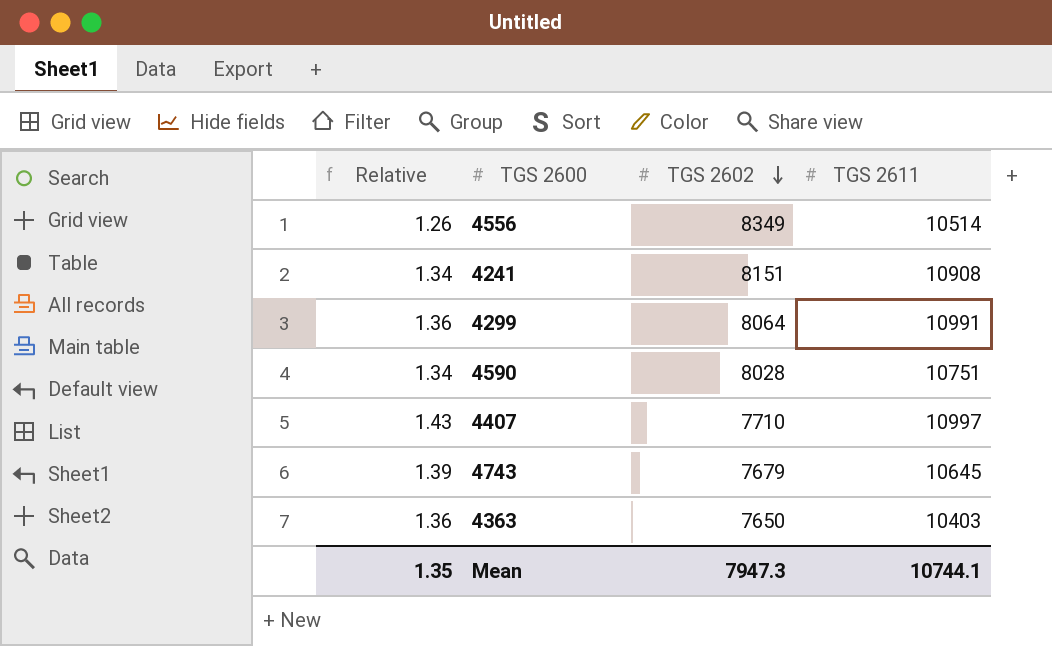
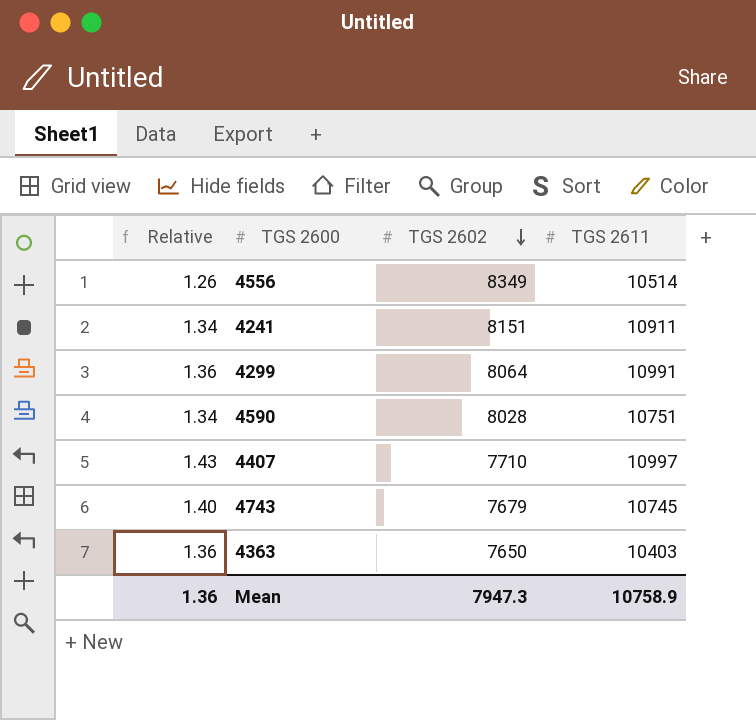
4241 | TGS 2611: 10908 -> 10911
4743 | Relative: 1.39 -> 1.40
4743 | TGS 2611: 10645 -> 10745
Mean | Relative: 1.35 -> 1.36
Mean | TGS 2611: 10744.1 -> 10758.9

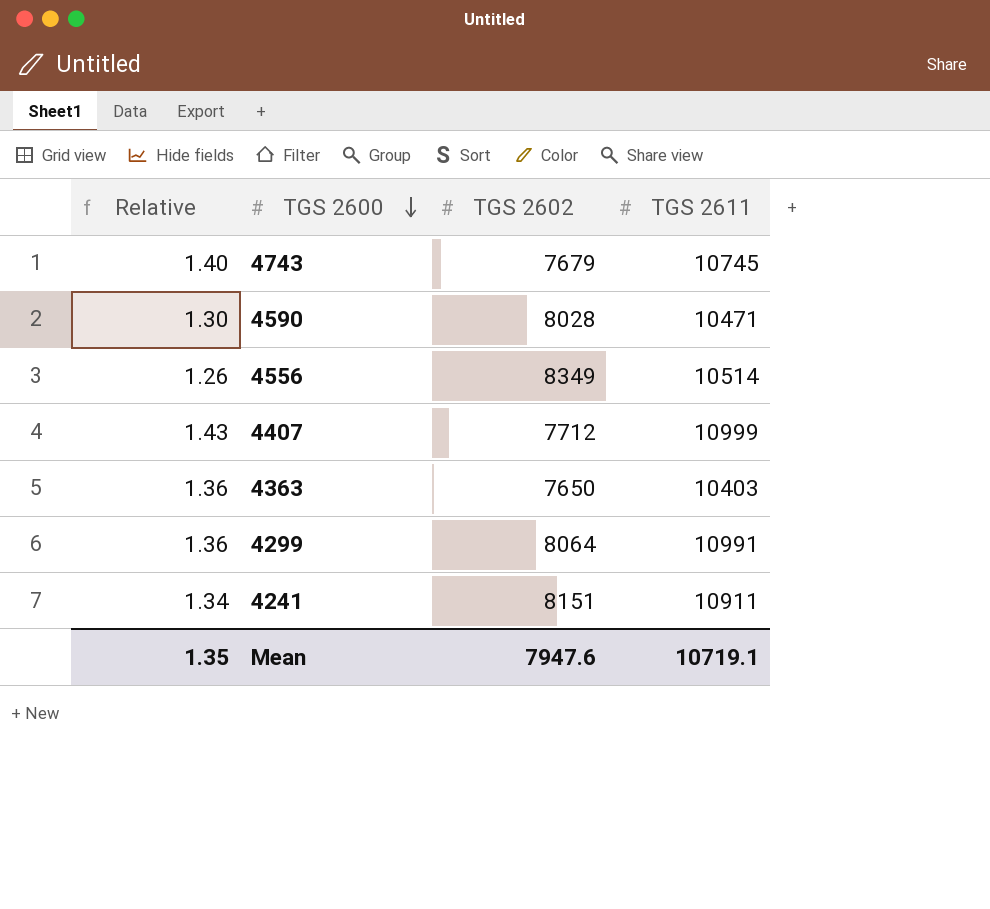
row order: TGS 2602 descending -> TGS 2600 descending
4590 | Relative: 1.34 -> 1.30
4590 | TGS 2611: 10751 -> 10471
4407 | TGS 2602: 7710 -> 7712
4407 | TGS 2611: 10997 -> 10999
Mean | Relative: 1.36 -> 1.35
Mean | TGS 2602: 7947.3 -> 7947.6
Mean | TGS 2611: 10758.9 -> 10719.1

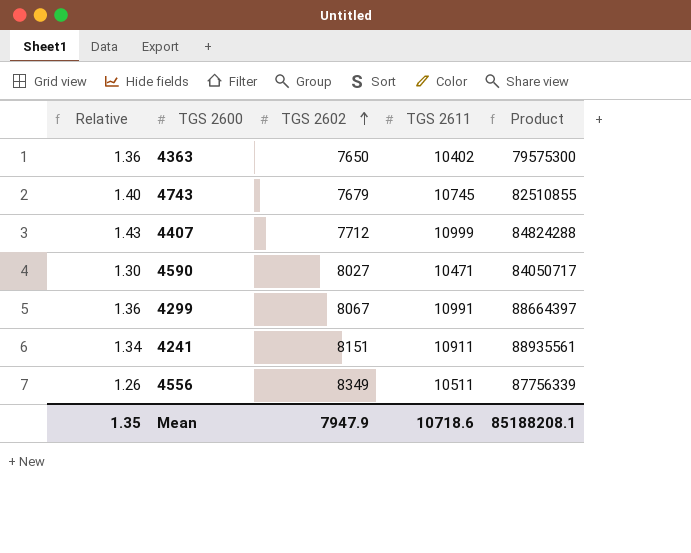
row order: TGS 2600 descending -> TGS 2602 ascending
column Product | formula: none -> [TGS 2602] * [TGS 2611]
4363 | TGS 2611: 10403 -> 10402
4590 | TGS 2602: 8028 -> 8027
4299 | TGS 2602: 8064 -> 8067
4556 | TGS 2611: 10514 -> 10511
Mean | TGS 2602: 7947.6 -> 7947.9
Mean | TGS 2611: 10719.1 -> 10718.6

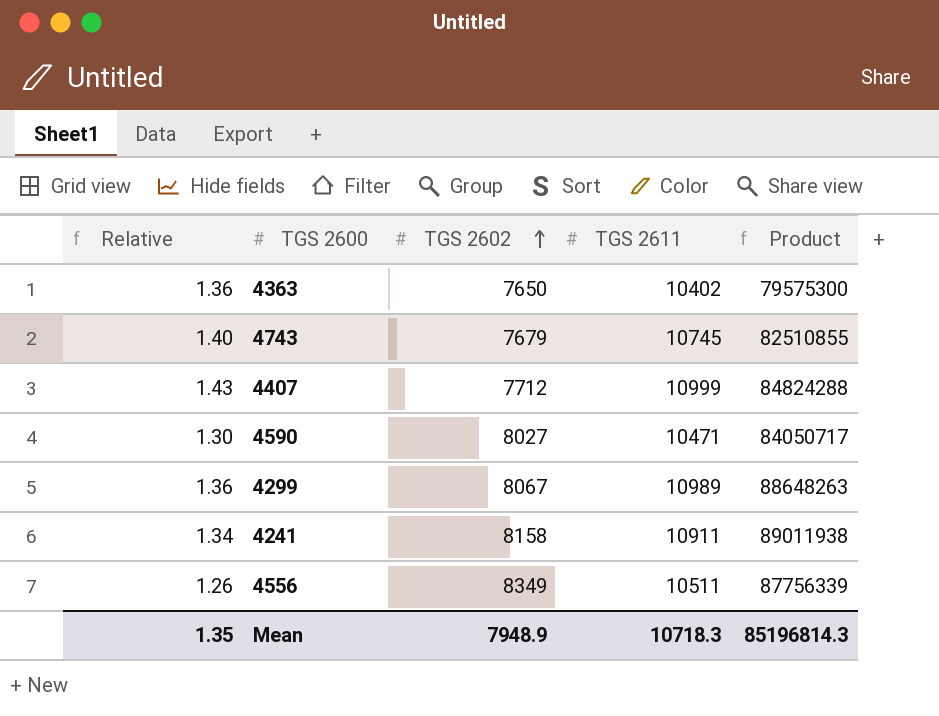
4299 | TGS 2611: 10991 -> 10989
4299 | Product: 88664397 -> 88648263
4241 | TGS 2602: 8151 -> 8158
4241 | Product: 88935561 -> 89011938
Mean | TGS 2602: 7947.9 -> 7948.9
Mean | TGS 2611: 10718.6 -> 10718.3
Mean | Product: 85188208.1 -> 85196814.3

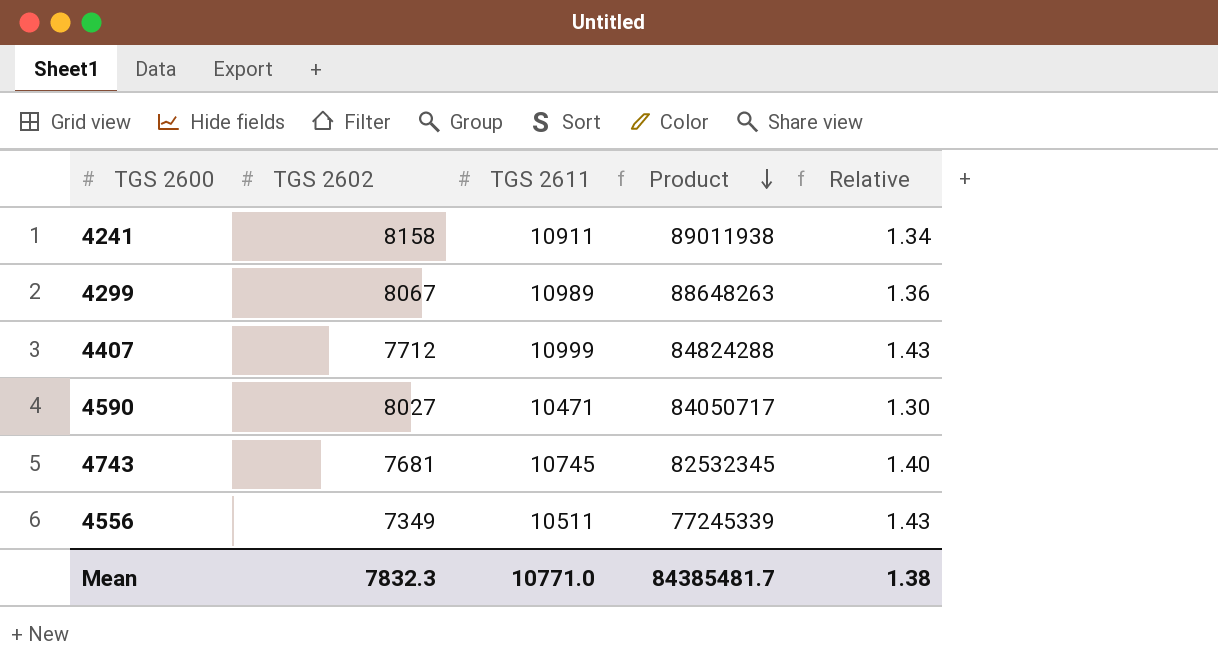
row order: TGS 2602 ascending -> Product descending
column Relative | position: 1 -> 5
row 4363: 1.36 | 7650 | 10402 | 79575300 -> none
4743 | TGS 2602: 7679 -> 7681
4743 | Product: 82510855 -> 82532345
4556 | TGS 2602: 8349 -> 7349
4556 | Product: 87756339 -> 77245339
4556 | Relative: 1.26 -> 1.43
Mean | TGS 2602: 7948.9 -> 7832.3
Mean | TGS 2611: 10718.3 -> 10771.0
Mean | Product: 85196814.3 -> 84385481.7
Mean | Relative: 1.35 -> 1.38

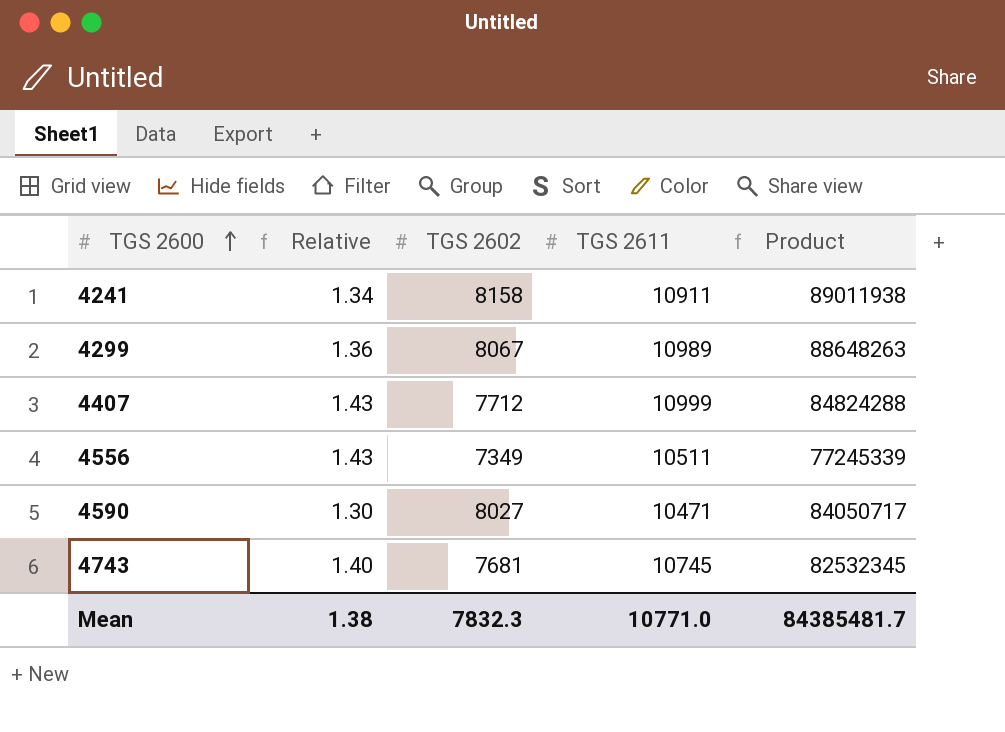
row order: Product descending -> TGS 2600 ascending
column Relative | position: 5 -> 2

